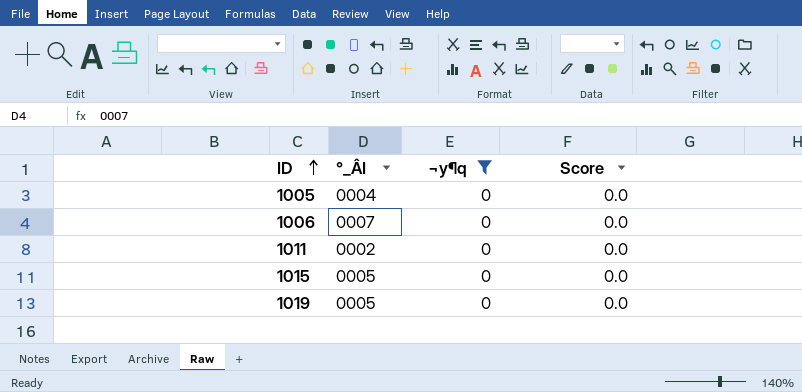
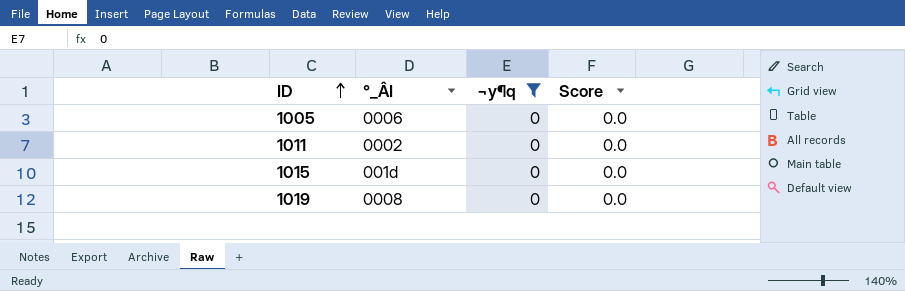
row 1006: 0007 | 0 | 0.0 -> none
1005 | °_ÂI: 0004 -> 0006
1015 | °_ÂI: 0005 -> 001d
1019 | °_ÂI: 0005 -> 0008

